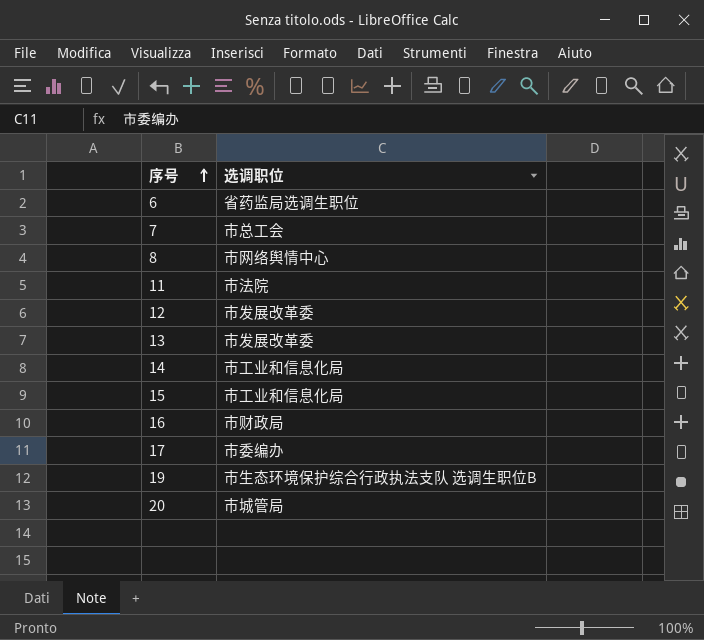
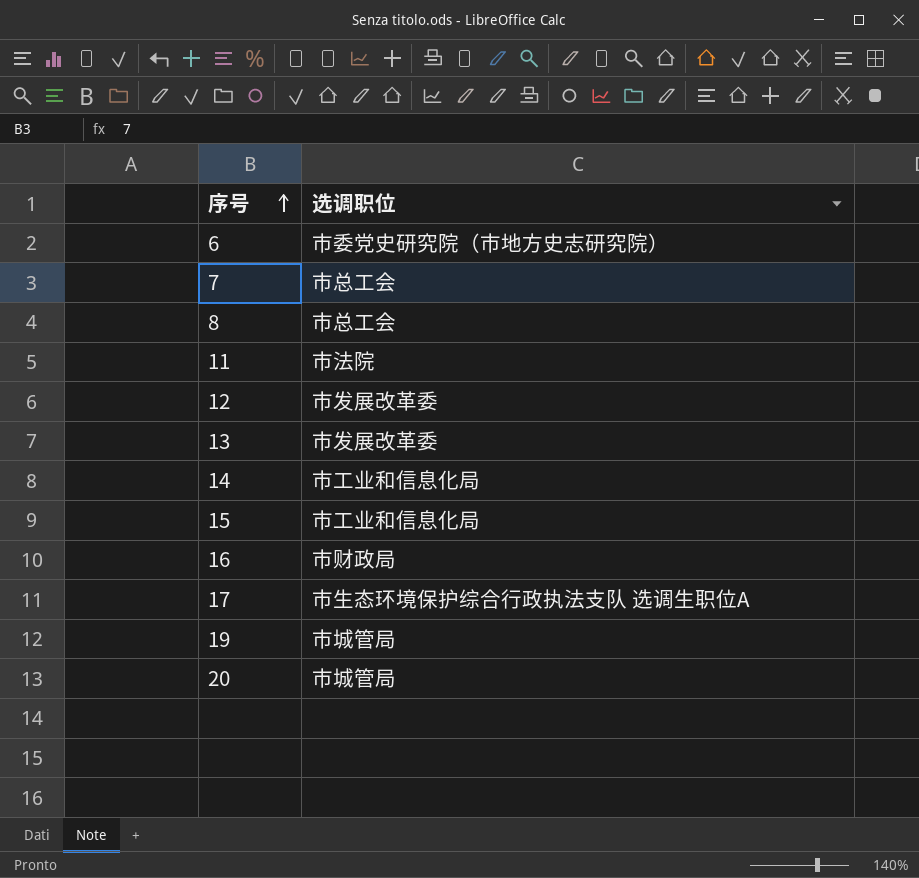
6 | 选调职位: 省药监局选调生职位 -> 市委党史研究院（市地方史志研究院）
8 | 选调职位: 市网络舆情中心 -> 市总工会
17 | 选调职位: 市委编办 -> 市生态环境保护综合行政执法支队 选调生职位A
19 | 选调职位: 市生态环境保护综合行政执法支队 选调生职位B -> 市城管局

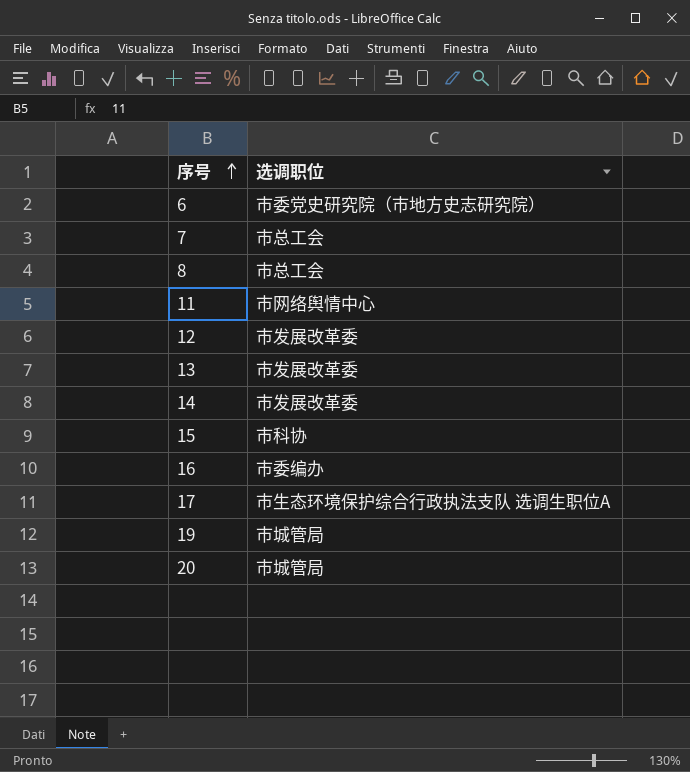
11 | 选调职位: 市法院 -> 市网络舆情中心
14 | 选调职位: 市工业和信息化局 -> 市发展改革委
15 | 选调职位: 市工业和信息化局 -> 市科协
16 | 选调职位: 市财政局 -> 市委编办

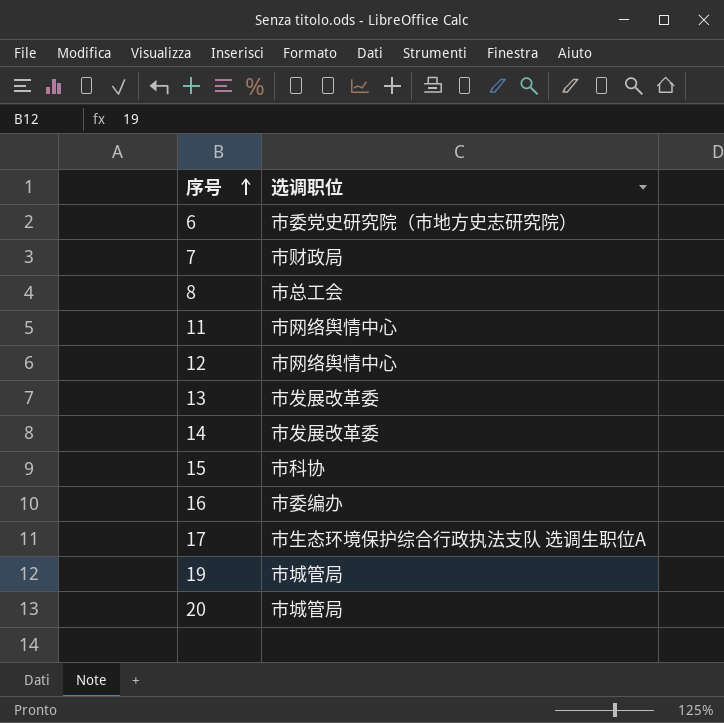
7 | 选调职位: 市总工会 -> 市财政局
12 | 选调职位: 市发展改革委 -> 市网络舆情中心

